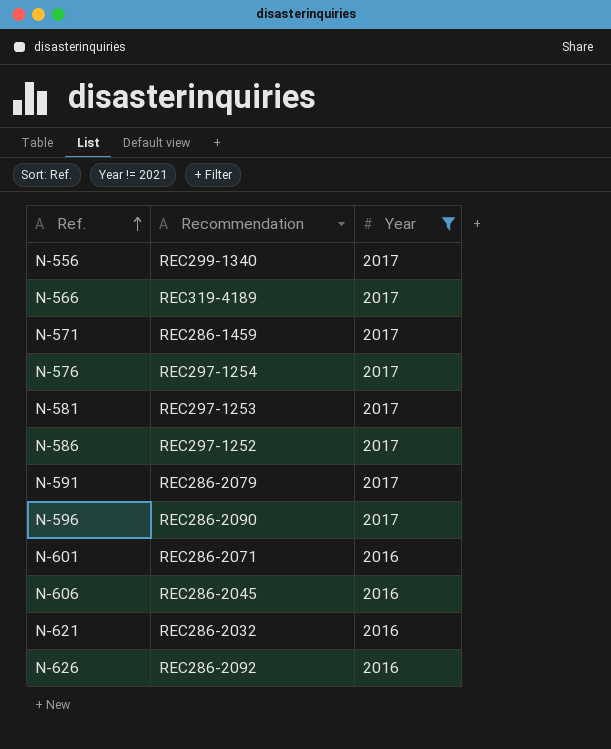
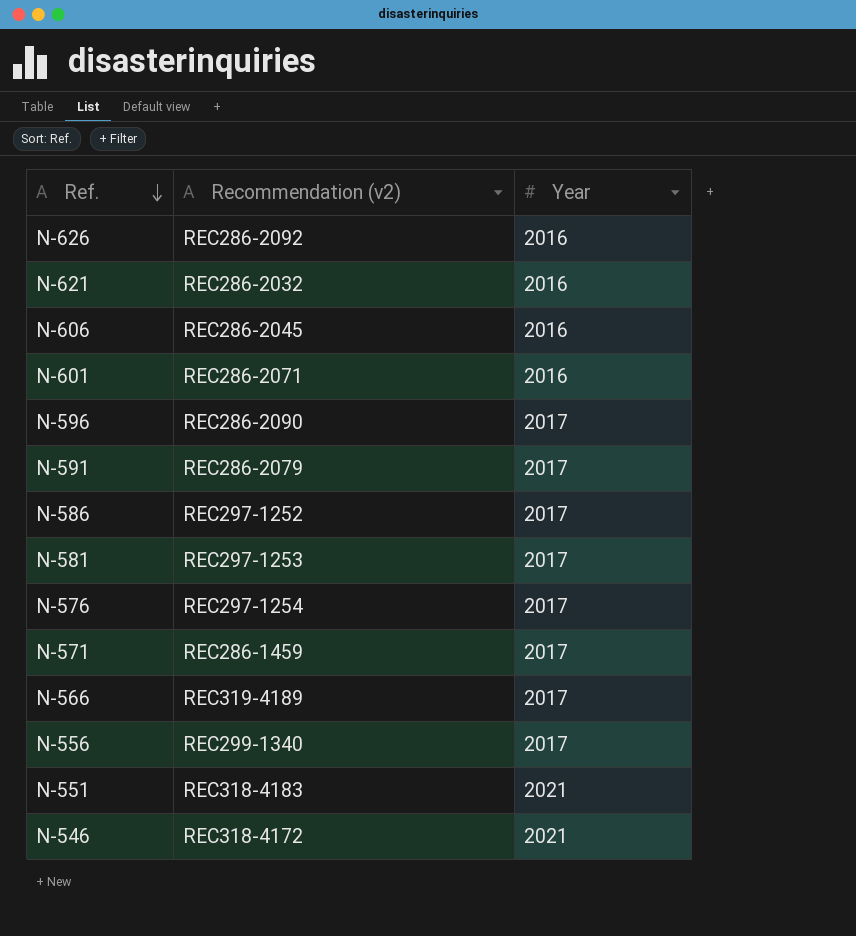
filter: Year != 2021 -> none
row order: Ref. ascending -> Ref. descending
column name: Recommendation -> Recommendation (v2)

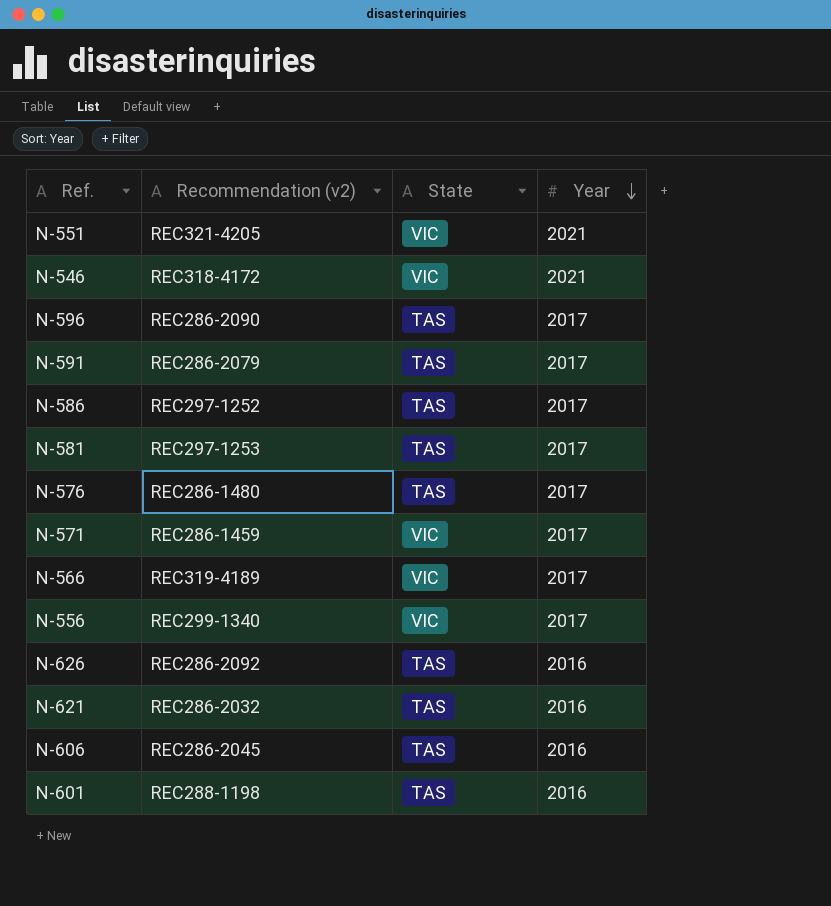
row order: Ref. descending -> Year descending
column State | position: none -> 3
N-551 | Recommendation (v2): REC318-4183 -> REC321-4205
N-576 | Recommendation (v2): REC297-1254 -> REC286-1480
N-601 | Recommendation (v2): REC286-2071 -> REC288-1198

